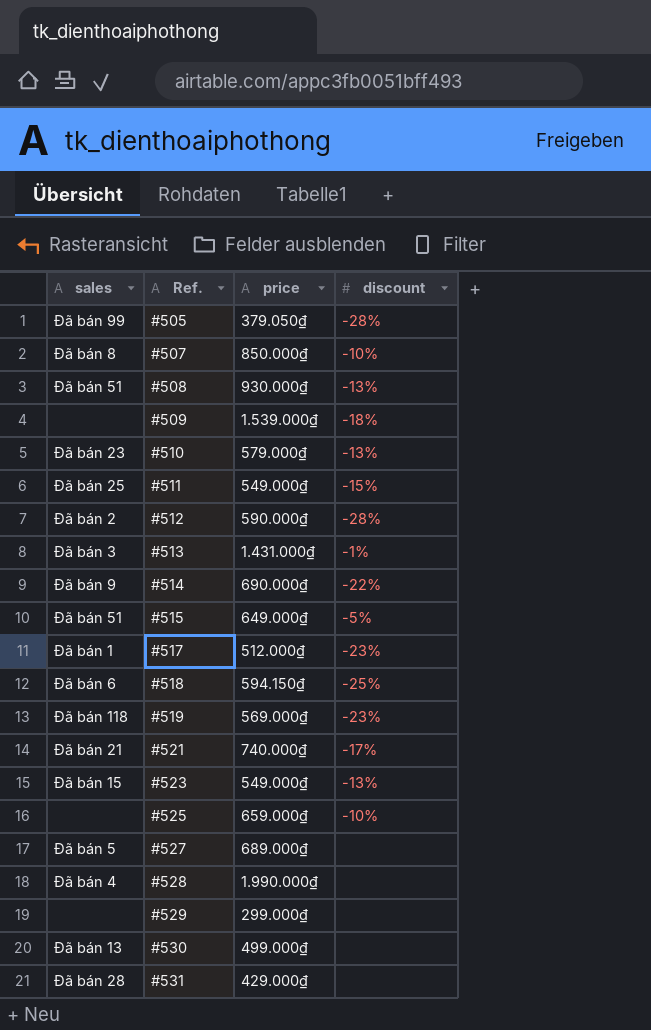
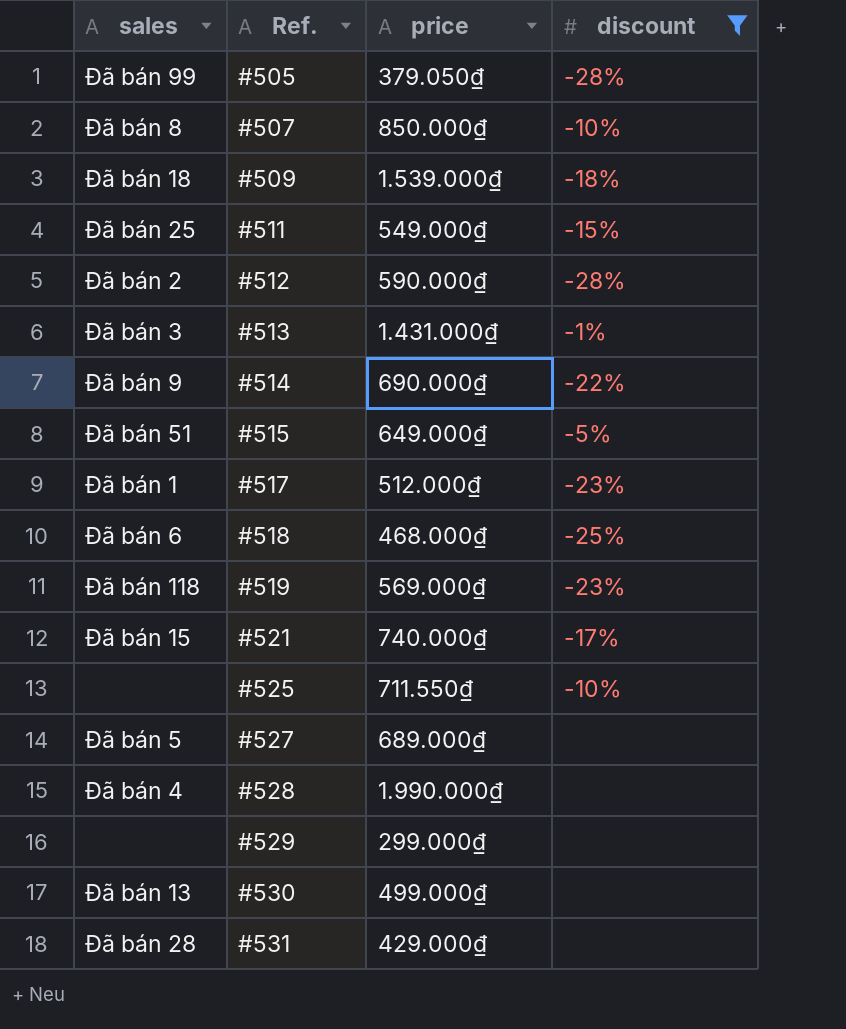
filter: none -> discount != -13%
#509 | sales: none -> Đã bán 18
#518 | price: 594.150₫ -> 468.000₫
#521 | sales: Đã bán 21 -> Đã bán 15
#525 | price: 659.000₫ -> 711.550₫

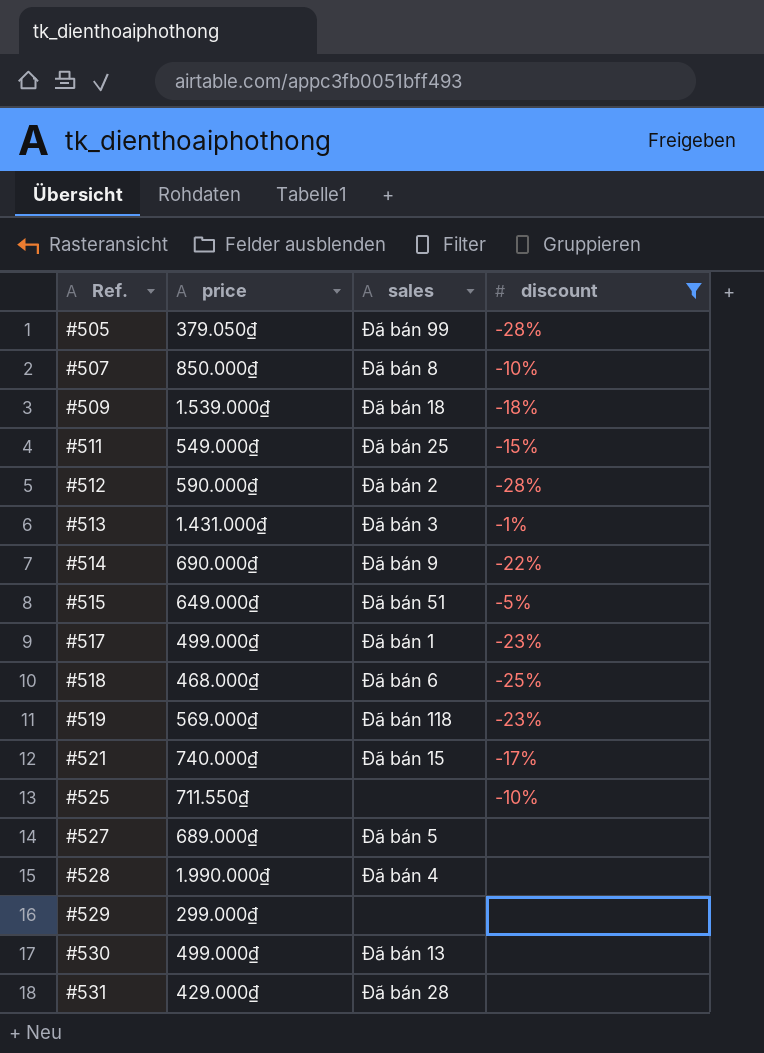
column sales | position: 1 -> 3
#517 | price: 512.000₫ -> 499.000₫

